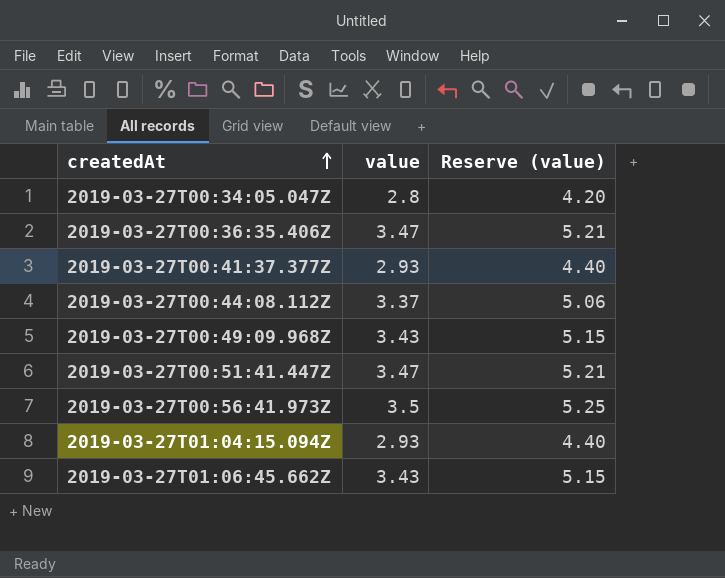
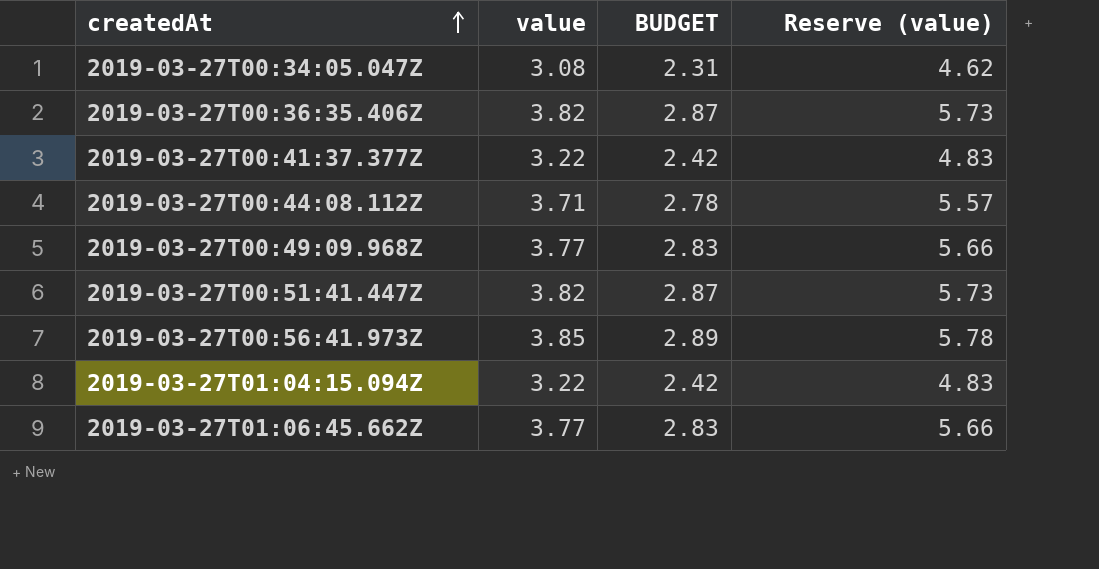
column BUDGET | formula: none -> [value] * 0.75
2019-03-27T00:34:05.047Z | value: 2.8 -> 3.08
2019-03-27T00:34:05.047Z | Reserve (value): 4.20 -> 4.62
2019-03-27T00:36:35.406Z | value: 3.47 -> 3.82
2019-03-27T00:36:35.406Z | Reserve (value): 5.21 -> 5.73
2019-03-27T00:41:37.377Z | value: 2.93 -> 3.22
2019-03-27T00:41:37.377Z | Reserve (value): 4.40 -> 4.83
2019-03-27T00:44:08.112Z | value: 3.37 -> 3.71
2019-03-27T00:44:08.112Z | Reserve (value): 5.06 -> 5.57
2019-03-27T00:49:09.968Z | value: 3.43 -> 3.77
2019-03-27T00:49:09.968Z | Reserve (value): 5.15 -> 5.66
2019-03-27T00:51:41.447Z | value: 3.47 -> 3.82
2019-03-27T00:51:41.447Z | Reserve (value): 5.21 -> 5.73
2019-03-27T00:56:41.973Z | value: 3.5 -> 3.85
2019-03-27T00:56:41.973Z | Reserve (value): 5.25 -> 5.78
2019-03-27T01:04:15.094Z | value: 2.93 -> 3.22
2019-03-27T01:04:15.094Z | Reserve (value): 4.40 -> 4.83
2019-03-27T01:06:45.662Z | value: 3.43 -> 3.77
2019-03-27T01:06:45.662Z | Reserve (value): 5.15 -> 5.66

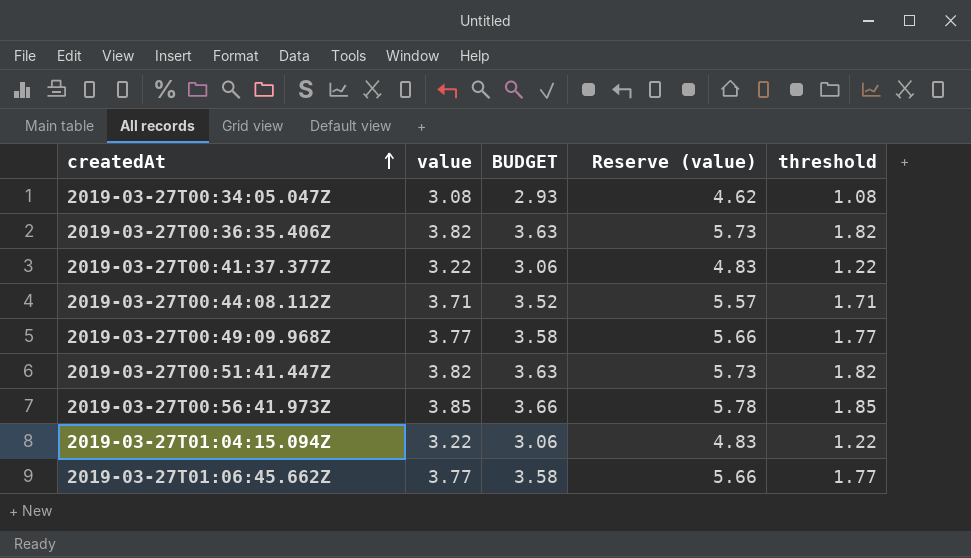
column BUDGET | formula: [value] * 0.75 -> [value] * 0.95
column threshold | formula: none -> [value] - 2

